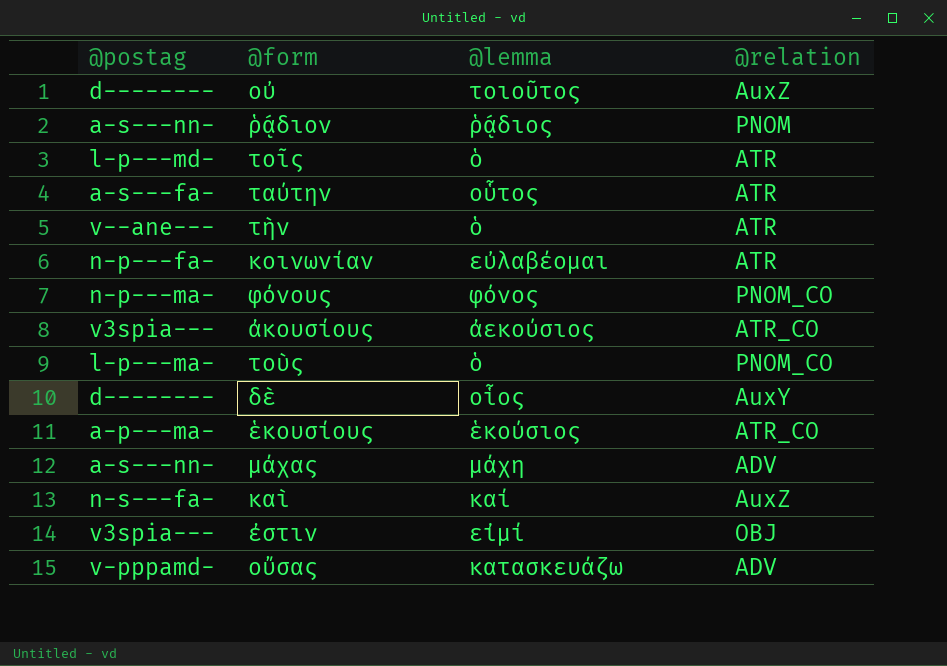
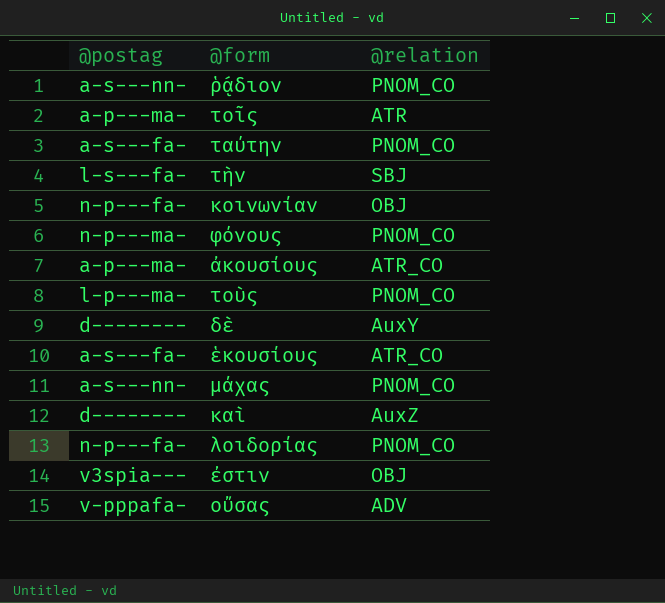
column @lemma | position: 3 -> none
row οὐ: d-------- | τοιοῦτος | AuxZ -> none
ῥᾴδιον | @relation: PNOM -> PNOM_CO
τοῖς | @postag: l-p---md- -> a-p---ma-
ταύτην | @relation: ATR -> PNOM_CO
τὴν | @postag: v--ane--- -> l-s---fa-
τὴν | @relation: ATR -> SBJ
κοινωνίαν | @relation: ATR -> OBJ
ἀκουσίους | @postag: v3spia--- -> a-p---ma-
ἑκουσίους | @postag: a-p---ma- -> a-s---fa-
μάχας | @relation: ADV -> PNOM_CO
καὶ | @postag: n-s---fa- -> d--------
row λοιδορίας: none -> n-p---fa- | PNOM_CO
οὔσας | @postag: v-pppamd- -> v-pppafa-

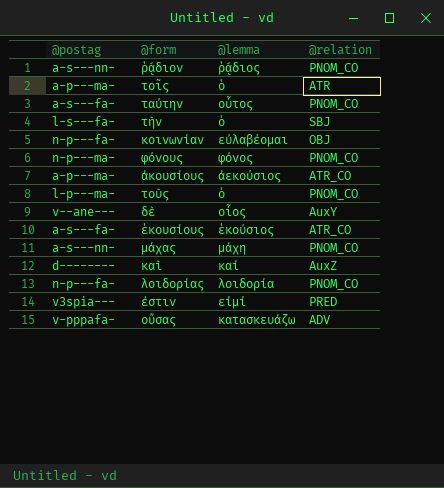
column @lemma | position: none -> 3
δὲ | @postag: d-------- -> v--ane---
ἐστιν | @relation: OBJ -> PRED

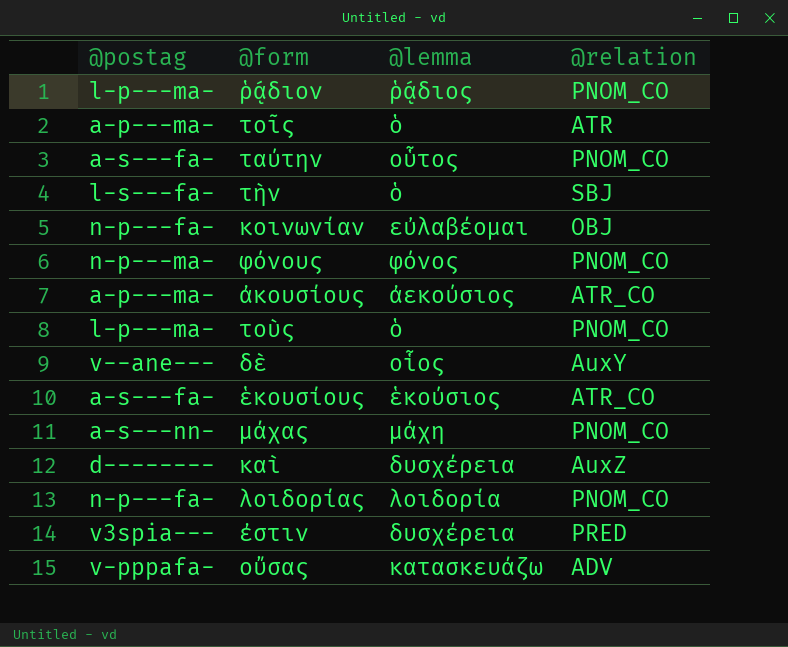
ῥᾴδιον | @postag: a-s---nn- -> l-p---ma-
καὶ | @lemma: καί -> δυσχέρεια
ἐστιν | @lemma: εἰμί -> δυσχέρεια

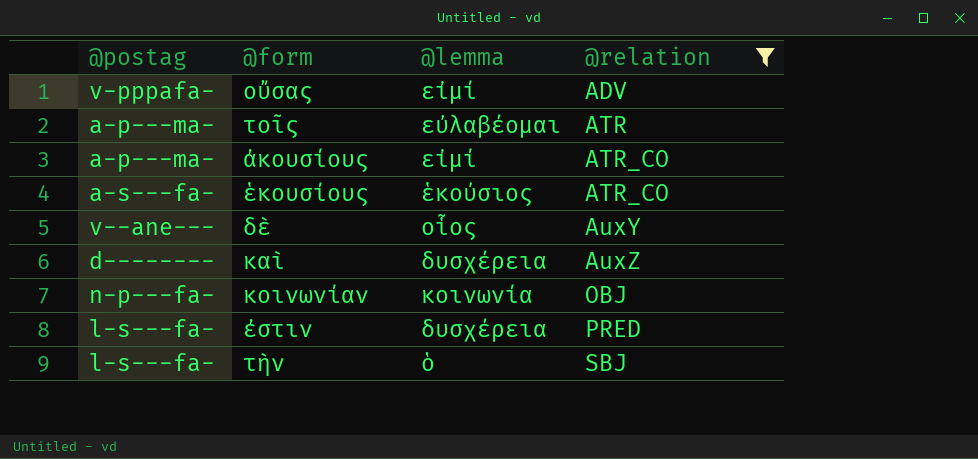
filter: none -> @relation != PNOM_CO
row order: none -> @relation ascending
οὔσας | @lemma: κατασκευάζω -> εἰμί
τοῖς | @lemma: ὁ -> εὐλαβέομαι
ἀκουσίους | @lemma: ἀεκούσιος -> εἰμί
κοινωνίαν | @lemma: εὐλαβέομαι -> κοινωνία
ἐστιν | @postag: v3spia--- -> l-s---fa-

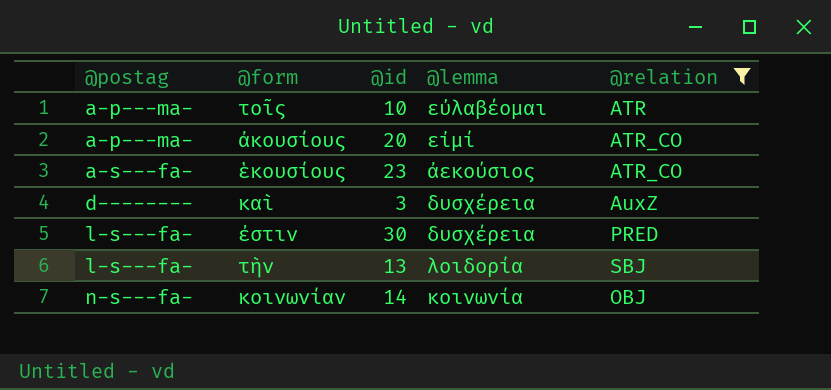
row order: @relation ascending -> @postag ascending
column @id | position: none -> 3
row οὔσας: v-pppafa- | εἰμί | ADV -> none
row δὲ: v--ane--- | οἷος | AuxY -> none
ἑκουσίους | @lemma: ἑκούσιος -> ἀεκούσιος
τὴν | @lemma: ὁ -> λοιδορία
κοινωνίαν | @postag: n-p---fa- -> n-s---fa-

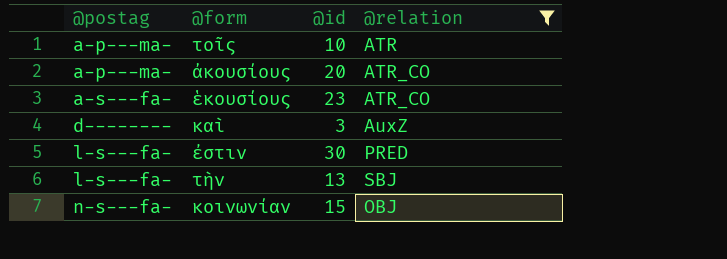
column @lemma | position: 4 -> none
κοινωνίαν | @id: 14 -> 15

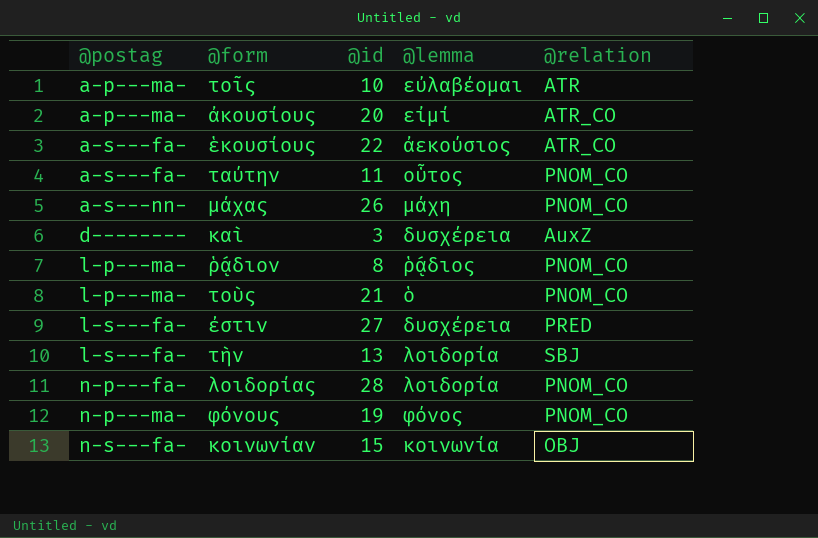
filter: @relation != PNOM_CO -> none
column @lemma | position: none -> 4
ἑκουσίους | @id: 23 -> 22
ἐστιν | @id: 30 -> 27

